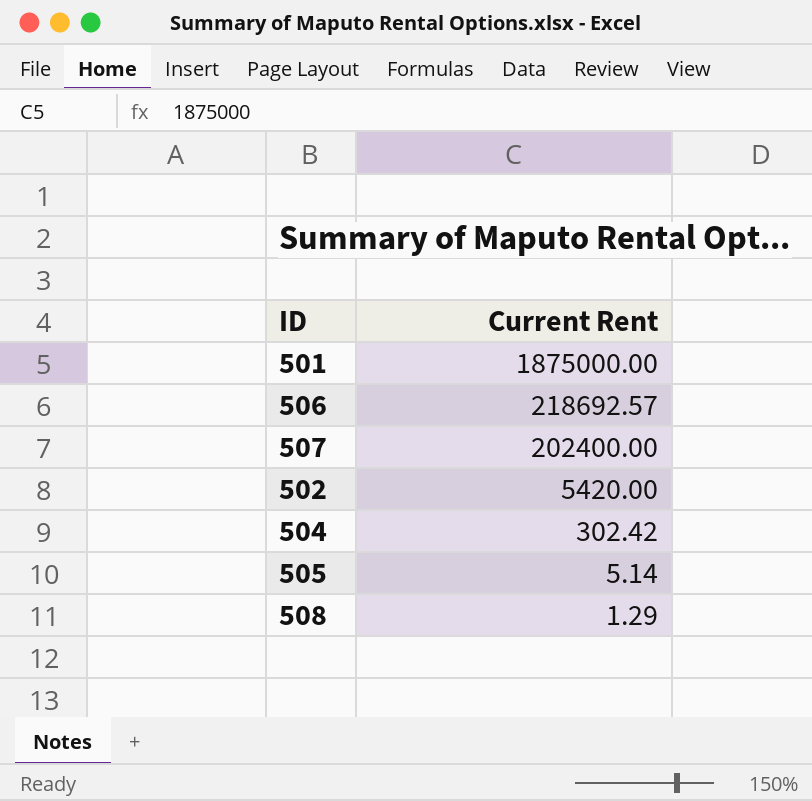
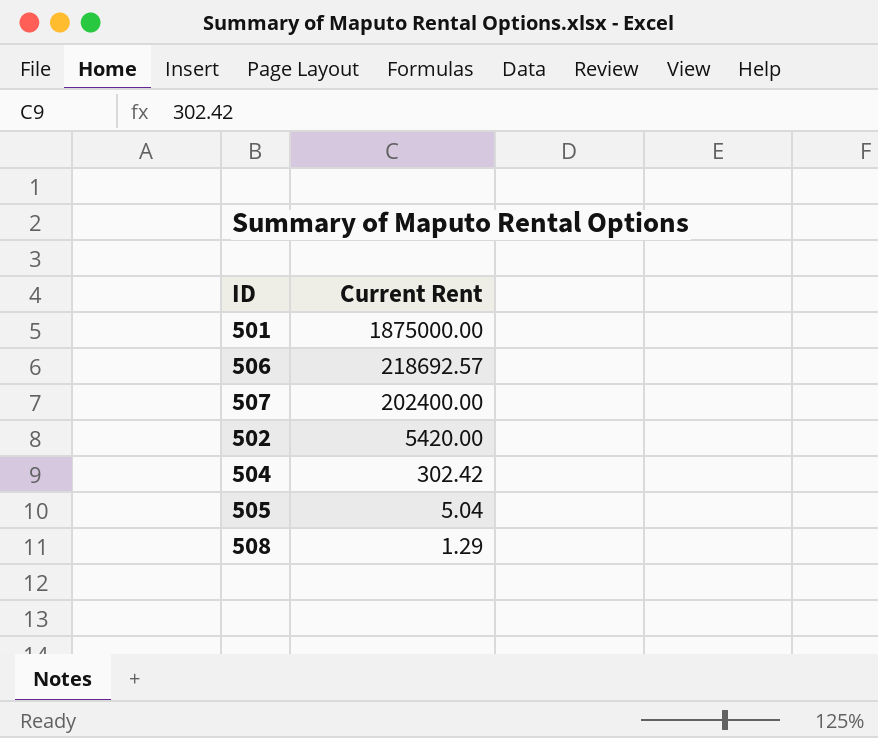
505 | Current Rent: 5.14 -> 5.04

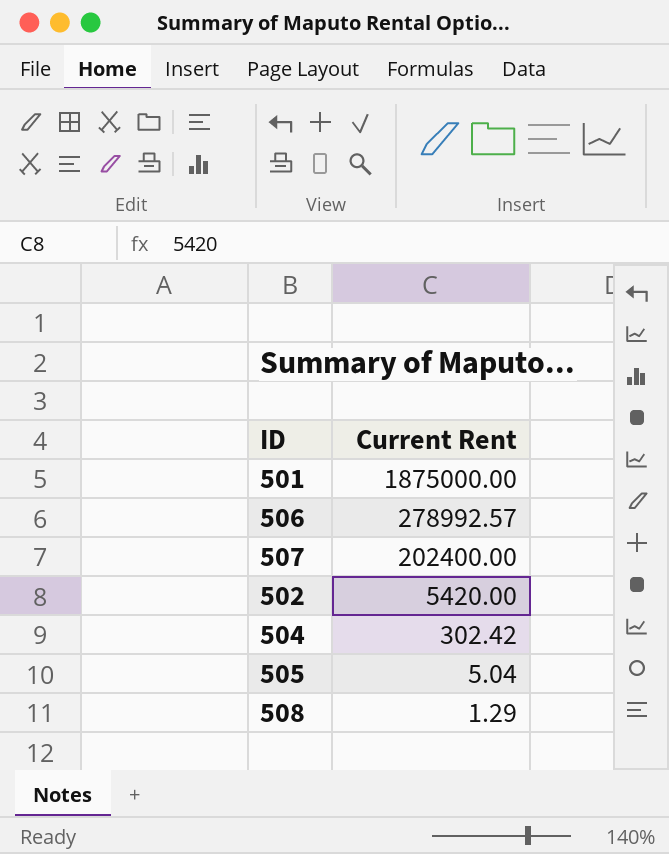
506 | Current Rent: 218692.57 -> 278992.57

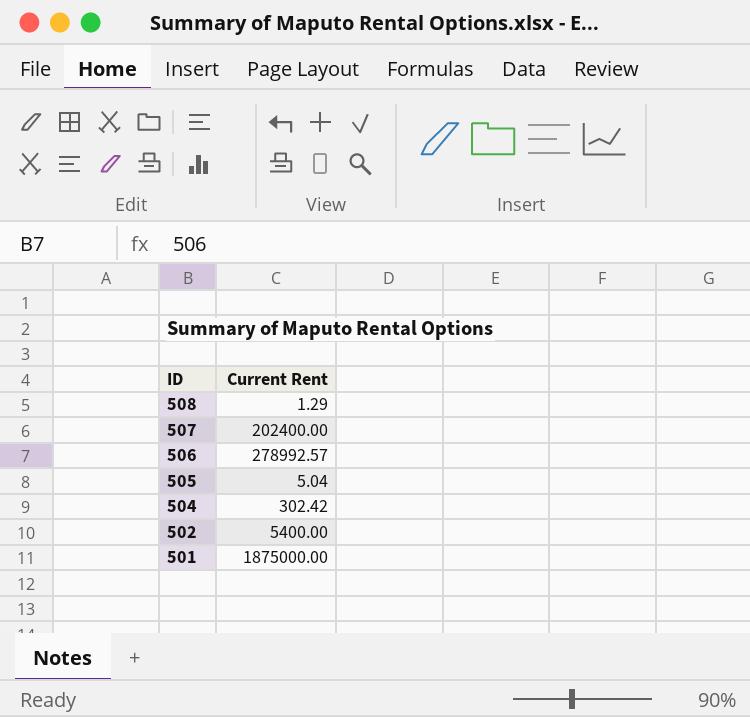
row order: Current Rent descending -> ID descending
502 | Current Rent: 5420.00 -> 5400.00

